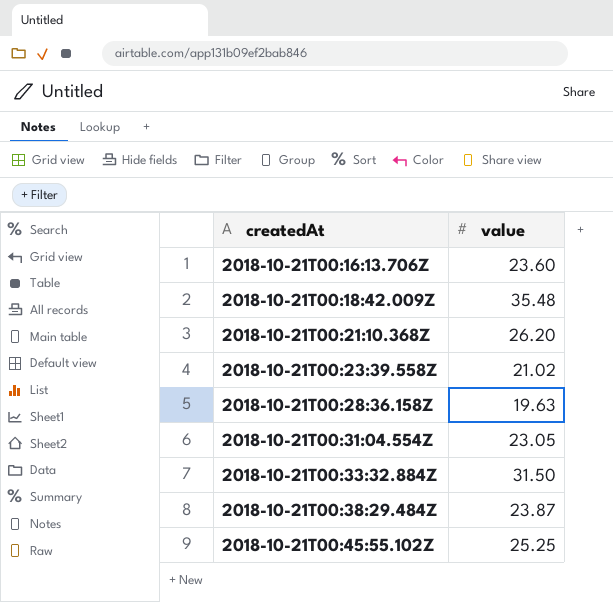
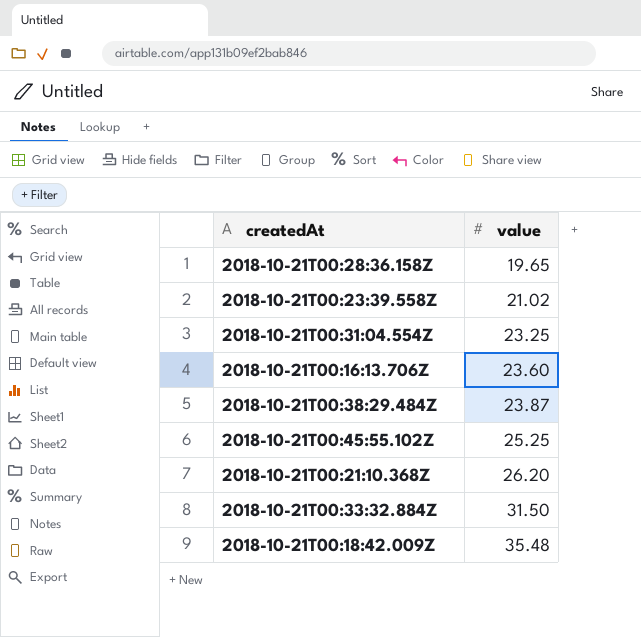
row order: createdAt ascending -> value ascending
2018-10-21T00:28:36.158Z | value: 19.63 -> 19.65
2018-10-21T00:31:04.554Z | value: 23.05 -> 23.25

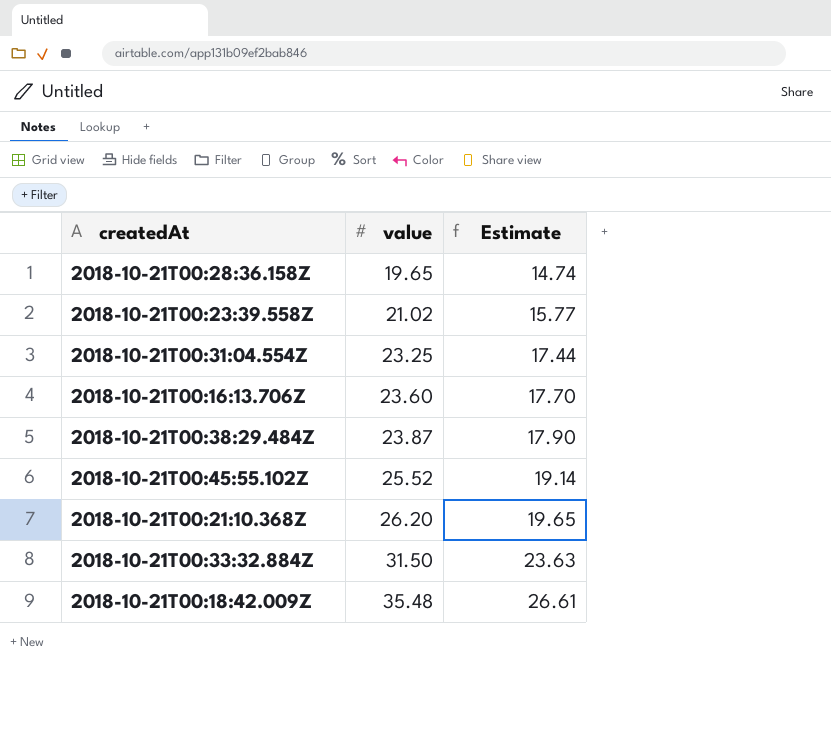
column Estimate | formula: none -> [value] * 0.75
2018-10-21T00:45:55.102Z | value: 25.25 -> 25.52

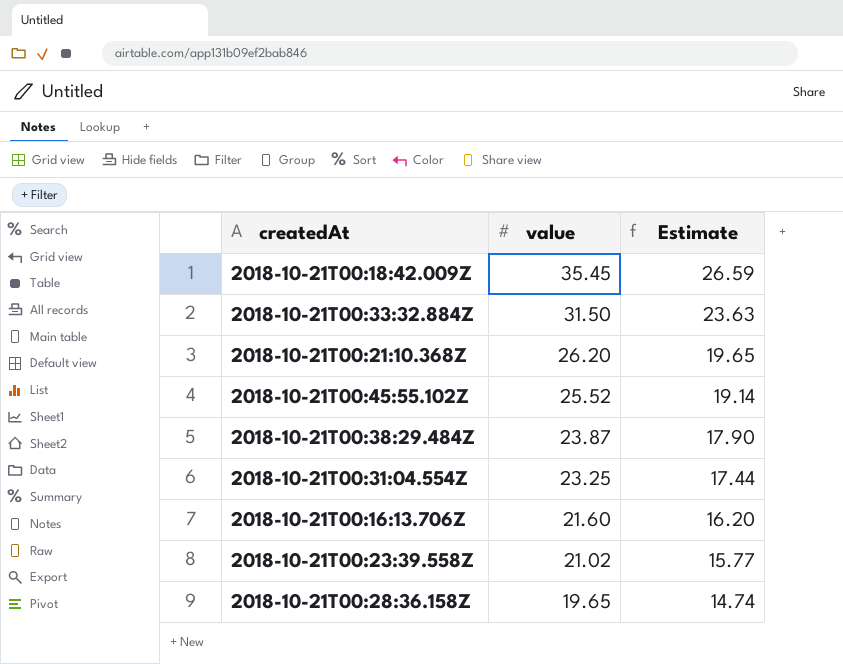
row order: value ascending -> value descending
2018-10-21T00:18:42.009Z | value: 35.48 -> 35.45
2018-10-21T00:18:42.009Z | Estimate: 26.61 -> 26.59
2018-10-21T00:16:13.706Z | value: 23.60 -> 21.60
2018-10-21T00:16:13.706Z | Estimate: 17.70 -> 16.20

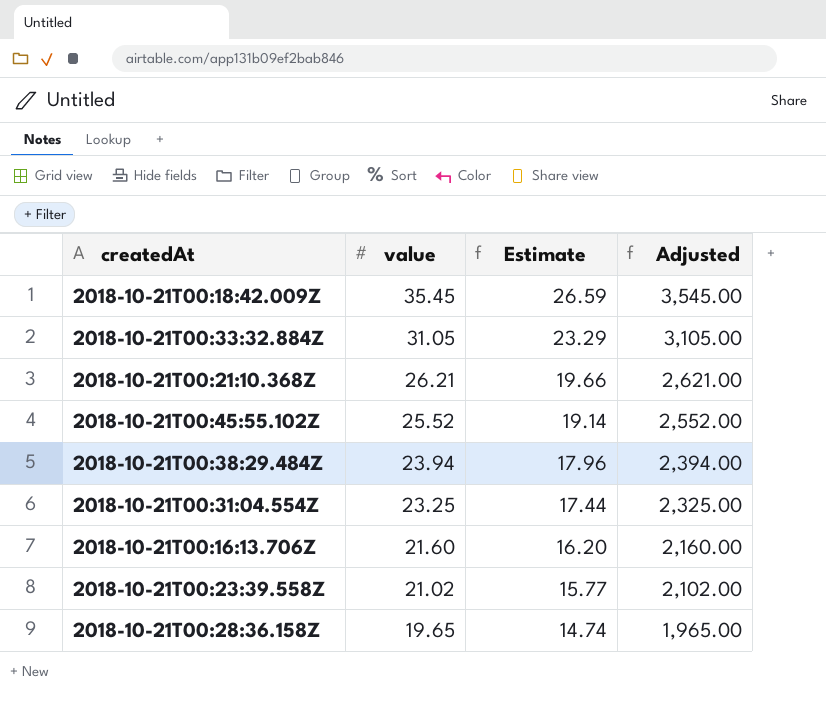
column Adjusted | formula: none -> [value] * 100
2018-10-21T00:33:32.884Z | value: 31.50 -> 31.05
2018-10-21T00:33:32.884Z | Estimate: 23.63 -> 23.29
2018-10-21T00:21:10.368Z | value: 26.20 -> 26.21
2018-10-21T00:21:10.368Z | Estimate: 19.65 -> 19.66
2018-10-21T00:38:29.484Z | value: 23.87 -> 23.94
2018-10-21T00:38:29.484Z | Estimate: 17.90 -> 17.96

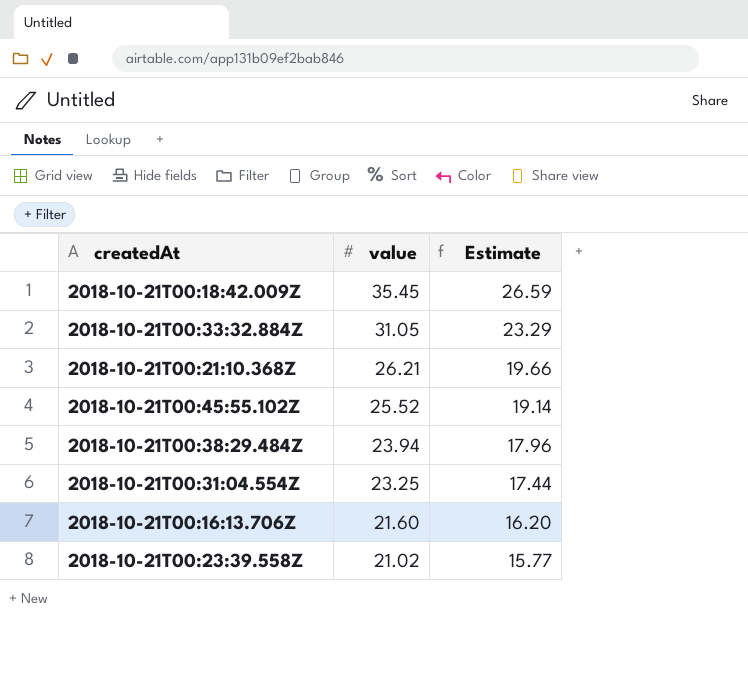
column Adjusted | formula: [value] * 100 -> none
row 2018-10-21T00:28:36.158Z: 19.65 | 14.74 | 1,965.00 -> none

